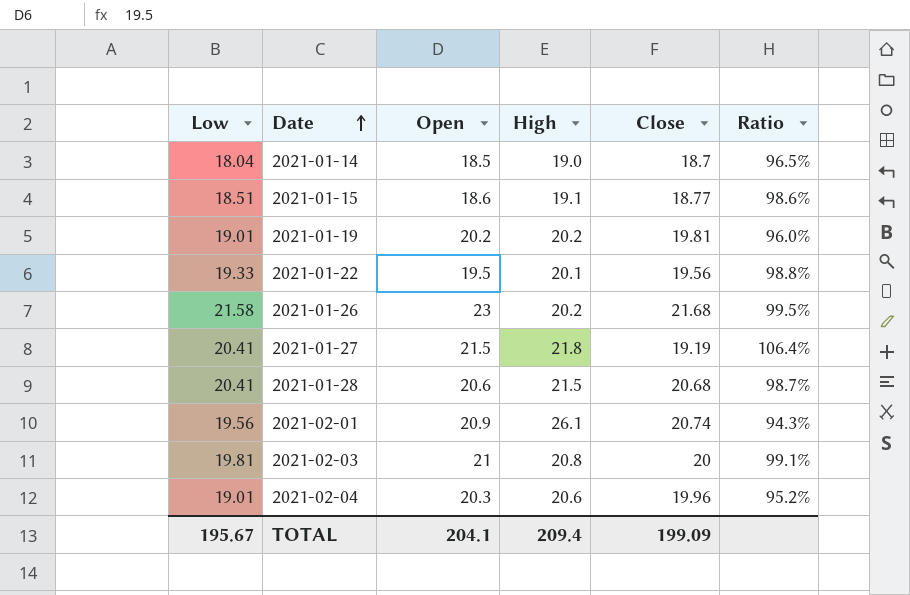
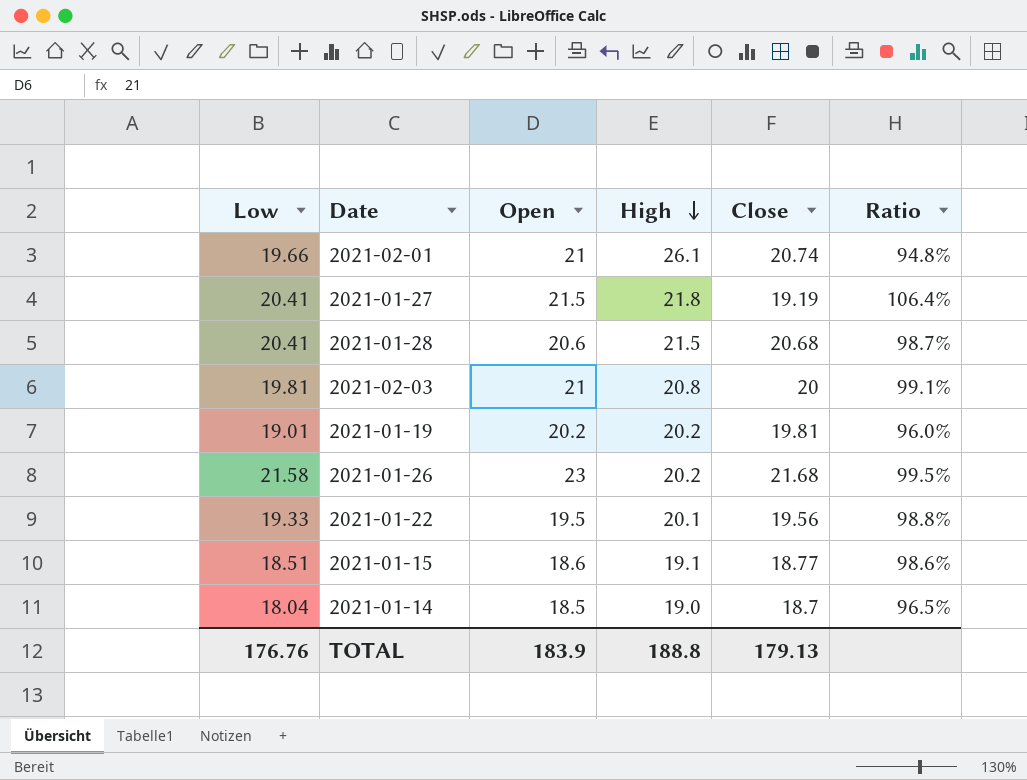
row order: Date ascending -> High descending
row 2021-02-04: 19.01 | 20.3 | 20.6 | 19.96 | 95.2% -> none
2021-02-01 | Low: 19.56 -> 19.66
2021-02-01 | Open: 20.9 -> 21
2021-02-01 | Ratio: 94.3% -> 94.8%
TOTAL | Low: 195.67 -> 176.76
TOTAL | Open: 204.1 -> 183.9
TOTAL | High: 209.4 -> 188.8
TOTAL | Close: 199.09 -> 179.13

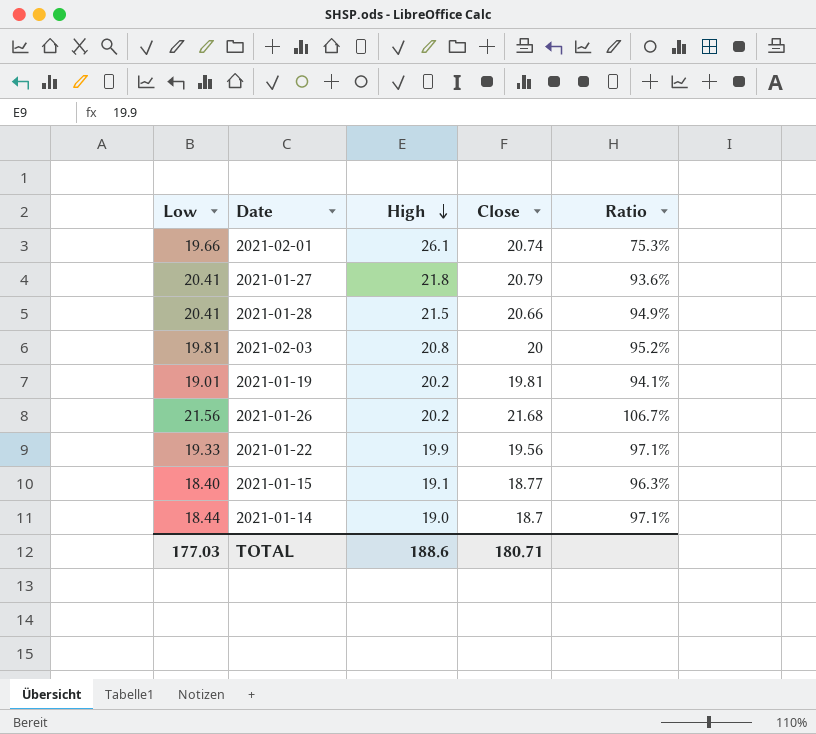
column Open | position: 3 -> none
column Ratio | formula: [Low] / [Close] -> [Low] / [High]
2021-01-27 | Close: 19.19 -> 20.79
2021-01-28 | Close: 20.68 -> 20.66
2021-01-26 | Low: 21.58 -> 21.56
2021-01-22 | High: 20.1 -> 19.9
2021-01-15 | Low: 18.51 -> 18.40
2021-01-14 | Low: 18.04 -> 18.44
TOTAL | Low: 176.76 -> 177.03
TOTAL | High: 188.8 -> 188.6
TOTAL | Close: 179.13 -> 180.71

